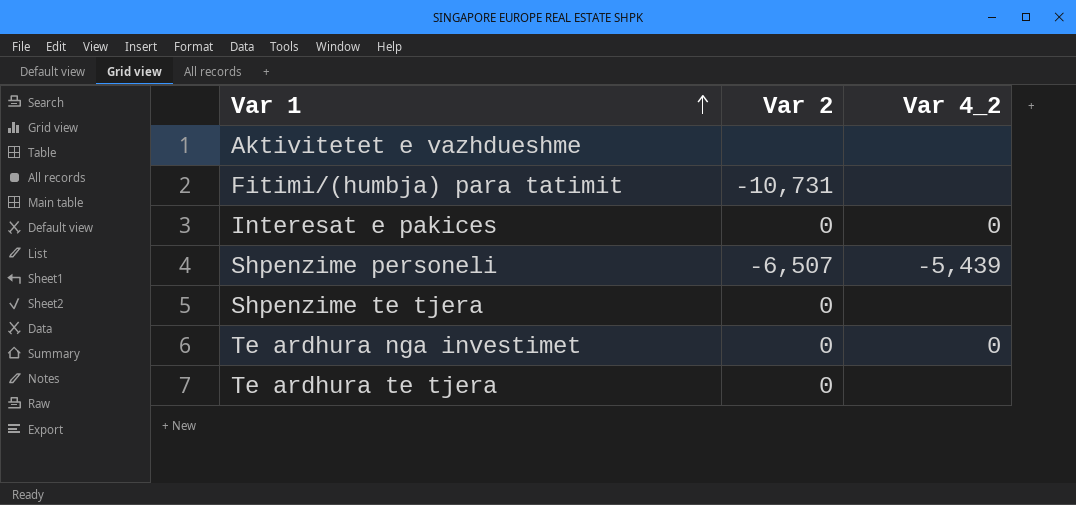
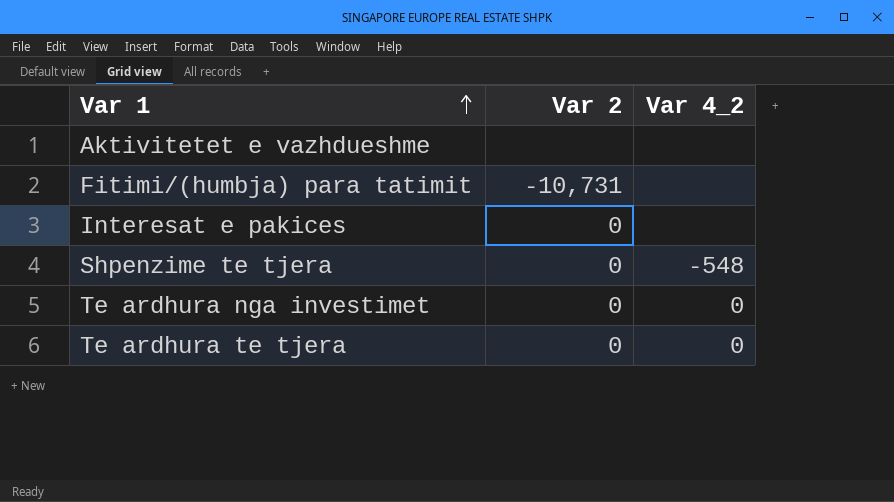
row Shpenzime personeli: -6,507 | -5,439 -> none
Interesat e pakices | Var 4_2: 0 -> none
Shpenzime te tjera | Var 4_2: none -> -548
Te ardhura te tjera | Var 4_2: none -> 0

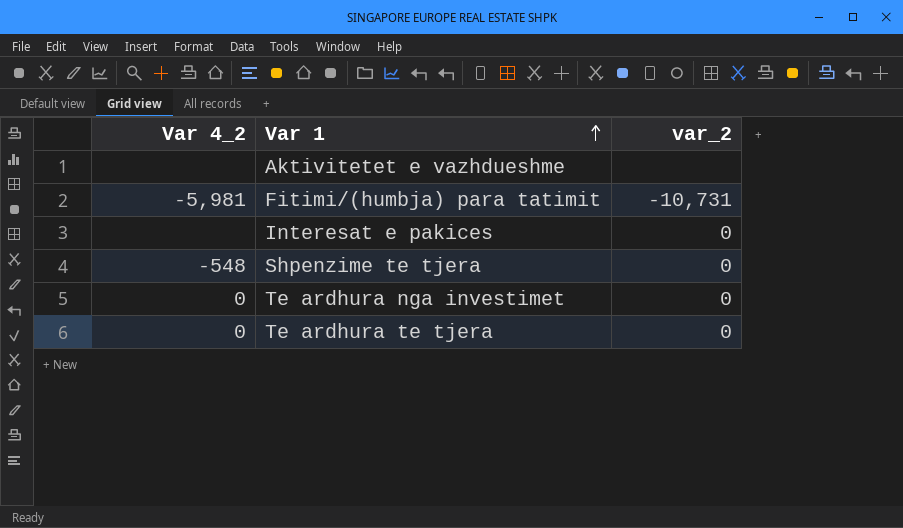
column Var 4_2 | position: 3 -> 1
column name: Var 2 -> var_2
Fitimi/(humbja) para tatimit | Var 4_2: none -> -5,981

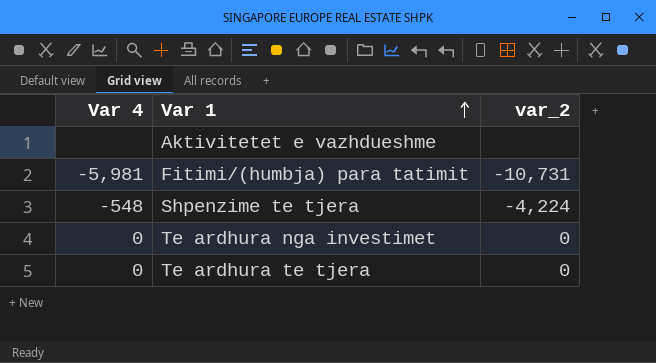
column name: Var 4_2 -> Var 4
row Interesat e pakices: none | 0 -> none
Shpenzime te tjera | var_2: 0 -> -4,224

